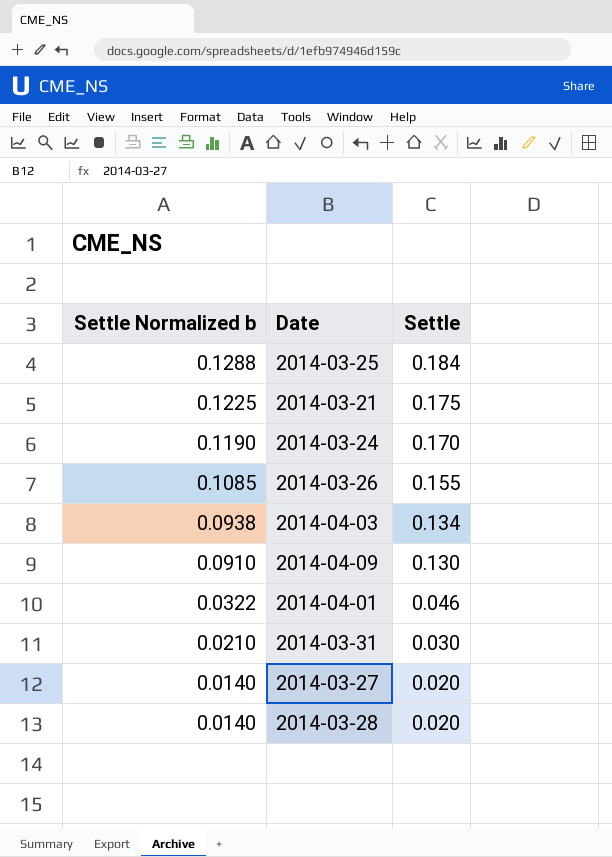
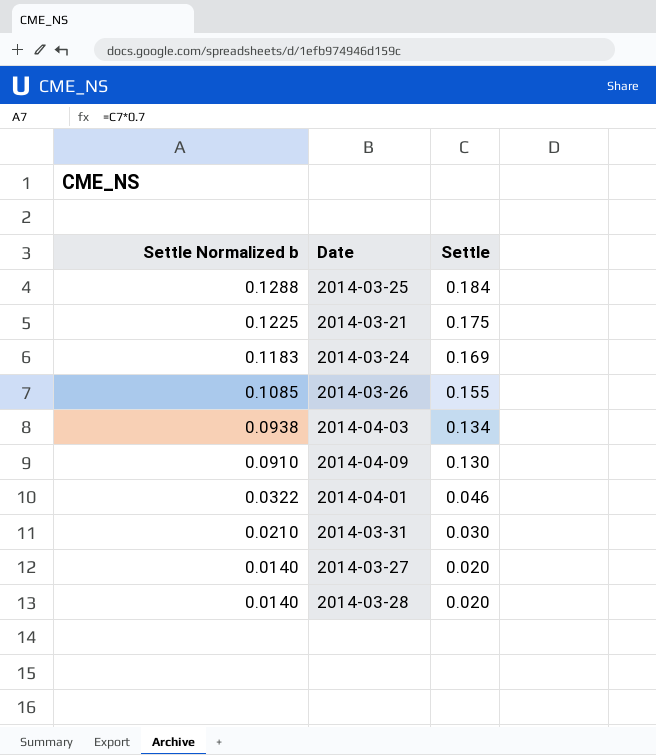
2014-03-24 | Settle Normalized b: 0.1190 -> 0.1183
2014-03-24 | Settle: 0.170 -> 0.169

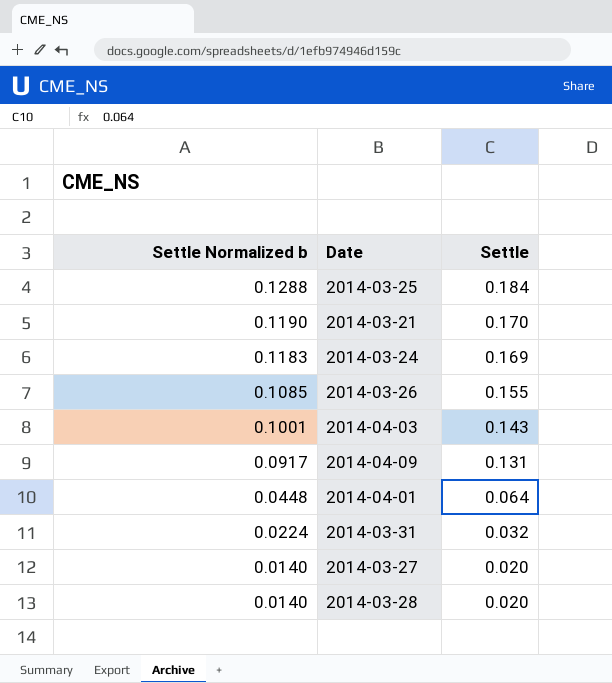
2014-03-21 | Settle Normalized b: 0.1225 -> 0.1190
2014-03-21 | Settle: 0.175 -> 0.170
2014-04-03 | Settle Normalized b: 0.0938 -> 0.1001
2014-04-03 | Settle: 0.134 -> 0.143
2014-04-09 | Settle Normalized b: 0.0910 -> 0.0917
2014-04-09 | Settle: 0.130 -> 0.131
2014-04-01 | Settle Normalized b: 0.0322 -> 0.0448
2014-04-01 | Settle: 0.046 -> 0.064
2014-03-31 | Settle Normalized b: 0.0210 -> 0.0224
2014-03-31 | Settle: 0.030 -> 0.032

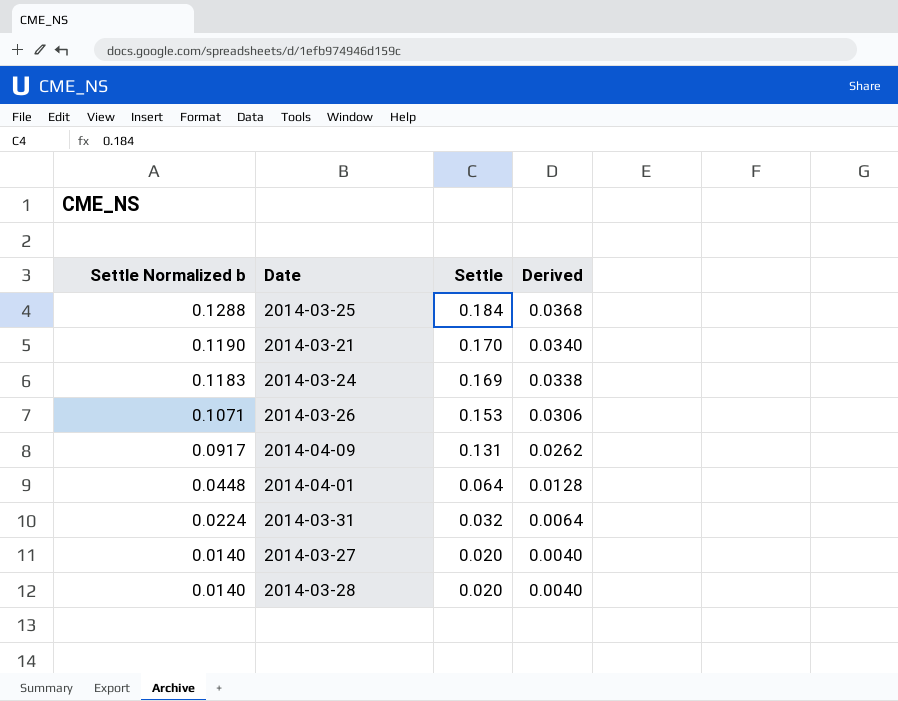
column Derived | formula: none -> [Settle] * 0.2
row 2014-04-03: 0.1001 | 0.143 -> none
2014-03-26 | Settle Normalized b: 0.1085 -> 0.1071
2014-03-26 | Settle: 0.155 -> 0.153

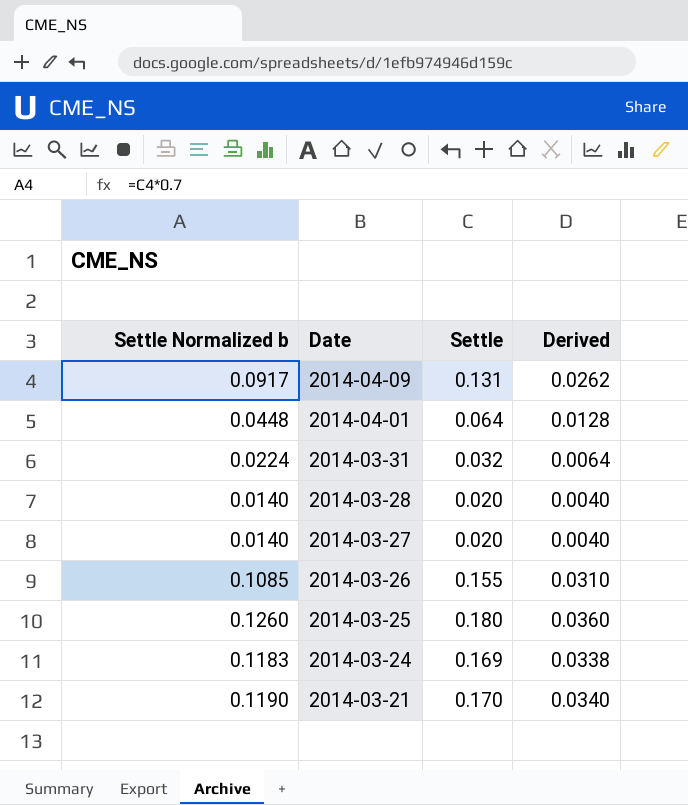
row order: Settle Normalized b descending -> Date descending
2014-03-26 | Settle Normalized b: 0.1071 -> 0.1085
2014-03-26 | Settle: 0.153 -> 0.155
2014-03-26 | Derived: 0.0306 -> 0.0310
2014-03-25 | Settle Normalized b: 0.1288 -> 0.1260
2014-03-25 | Settle: 0.184 -> 0.180
2014-03-25 | Derived: 0.0368 -> 0.0360

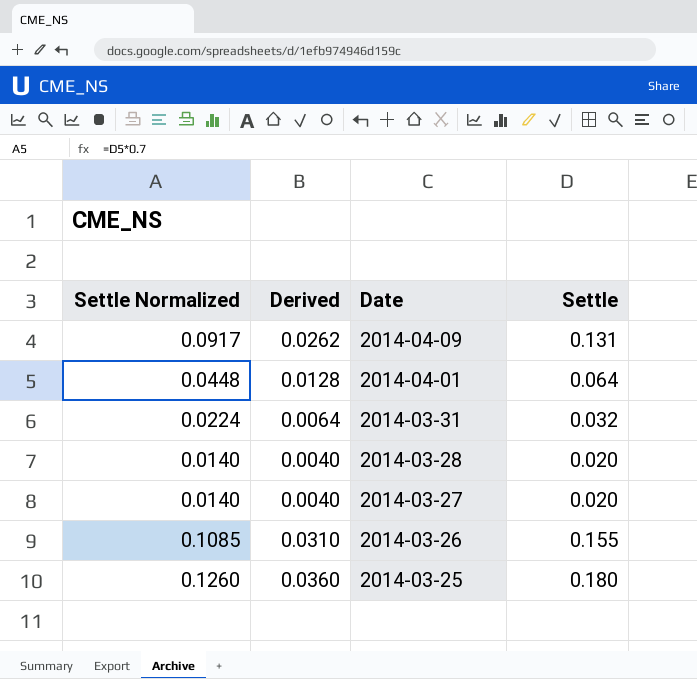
column name: Settle Normalized b -> Settle Normalized
column Derived | position: 4 -> 2
row 2014-03-24: 0.1183 | 0.169 | 0.0338 -> none
row 2014-03-21: 0.1190 | 0.170 | 0.0340 -> none

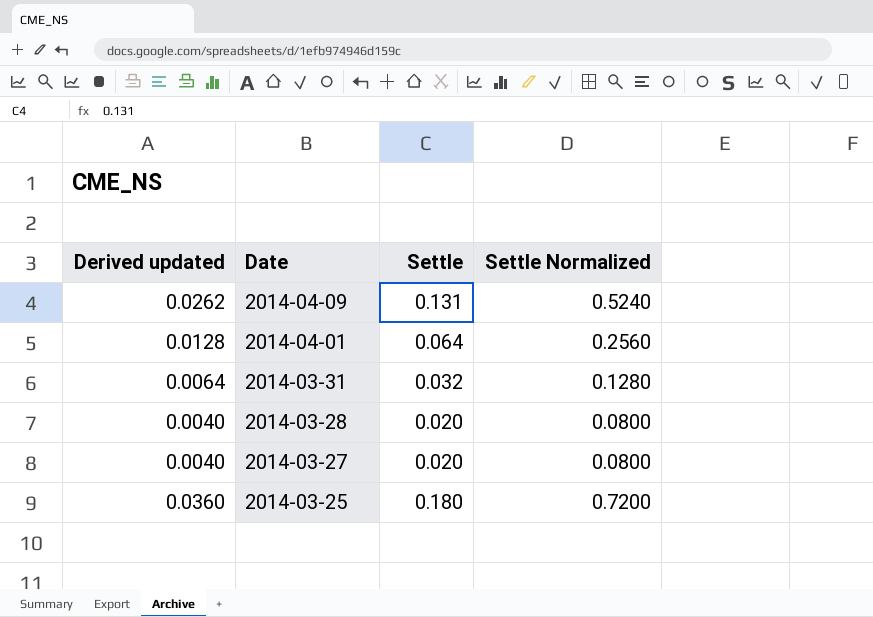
column name: Derived -> Derived updated
column Settle Normalized | formula: [Settle] * 0.7 -> [Settle] * 4
column Settle Normalized | position: 1 -> 4
row 2014-03-26: 0.1085 | 0.0310 | 0.155 -> none

